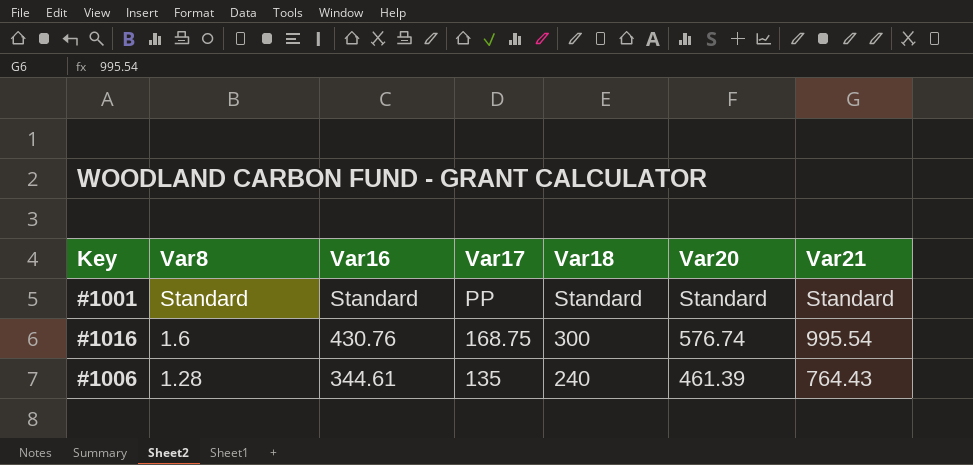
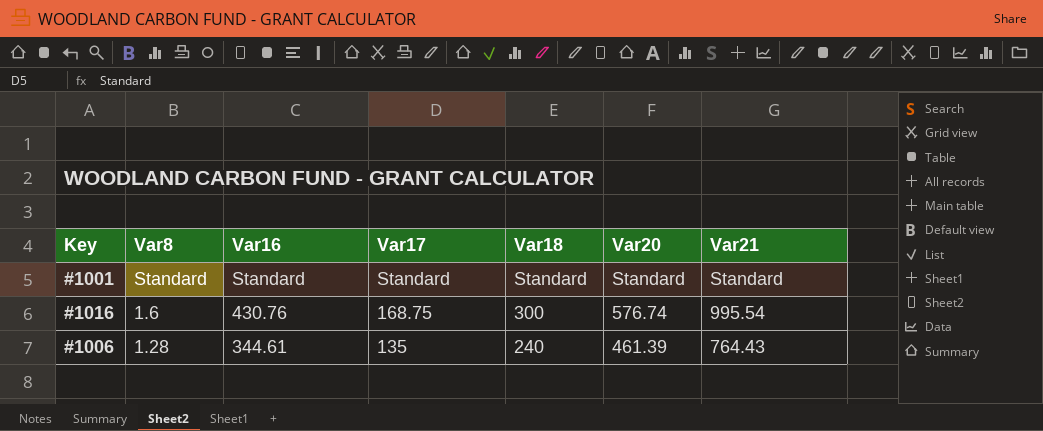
#1001 | Var17: PP -> Standard

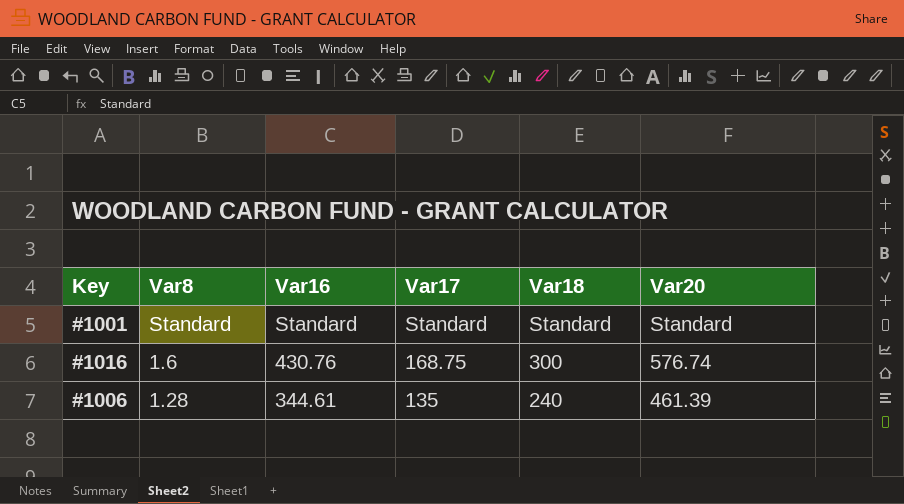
column Var21 | position: 7 -> none

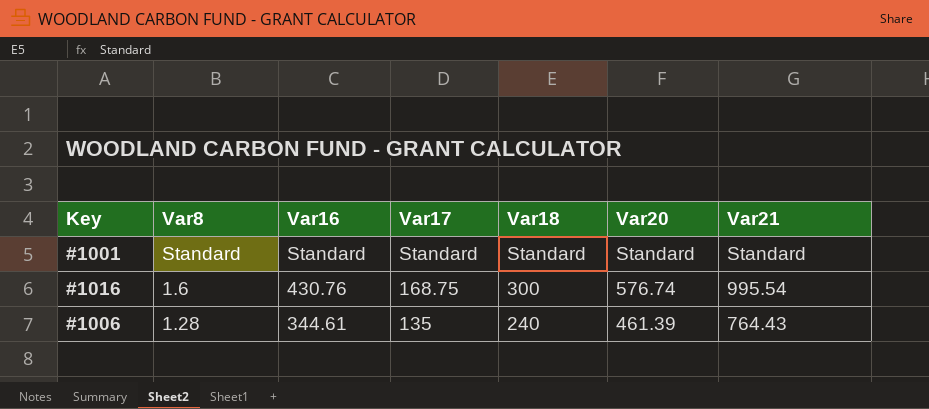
column Var21 | position: none -> 7

